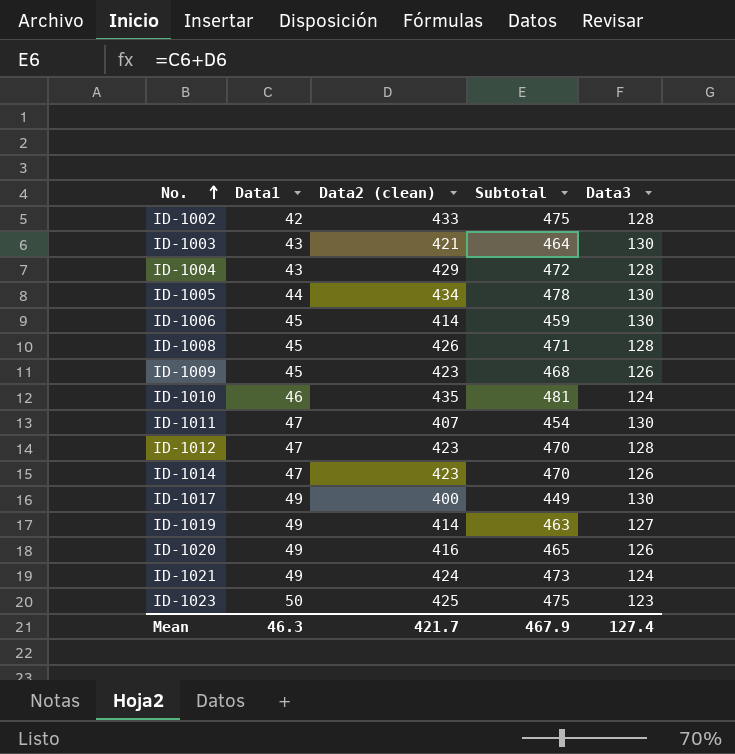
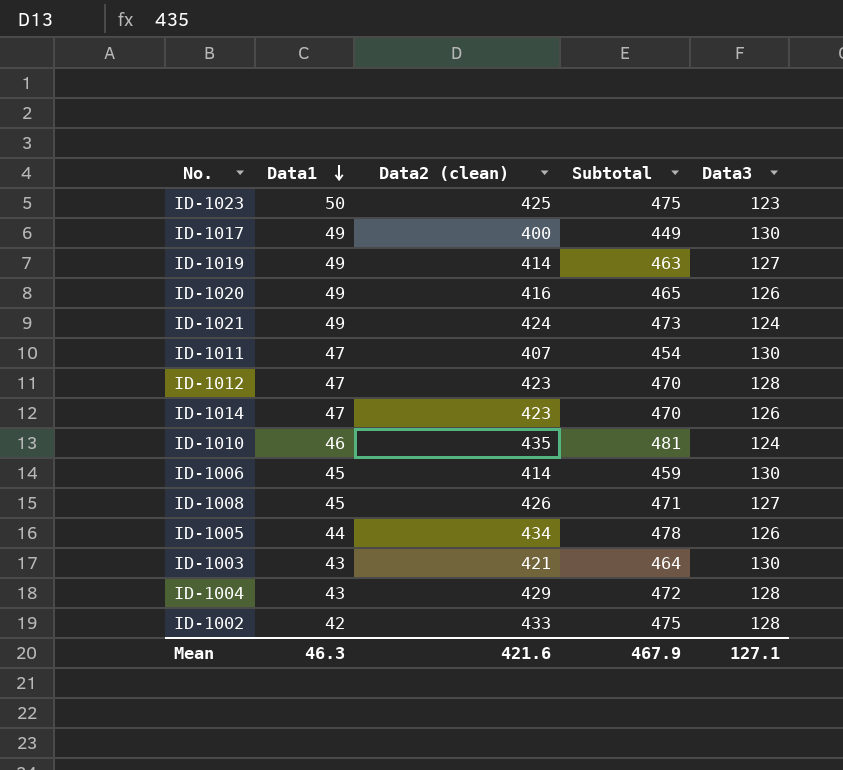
row order: No. ascending -> Data1 descending
row ID-1009: 45 | 423 | 468 | 126 -> none
ID-1008 | Data3: 128 -> 127
ID-1005 | Data3: 130 -> 126
Mean | Data2 (clean): 421.7 -> 421.6
Mean | Data3: 127.4 -> 127.1

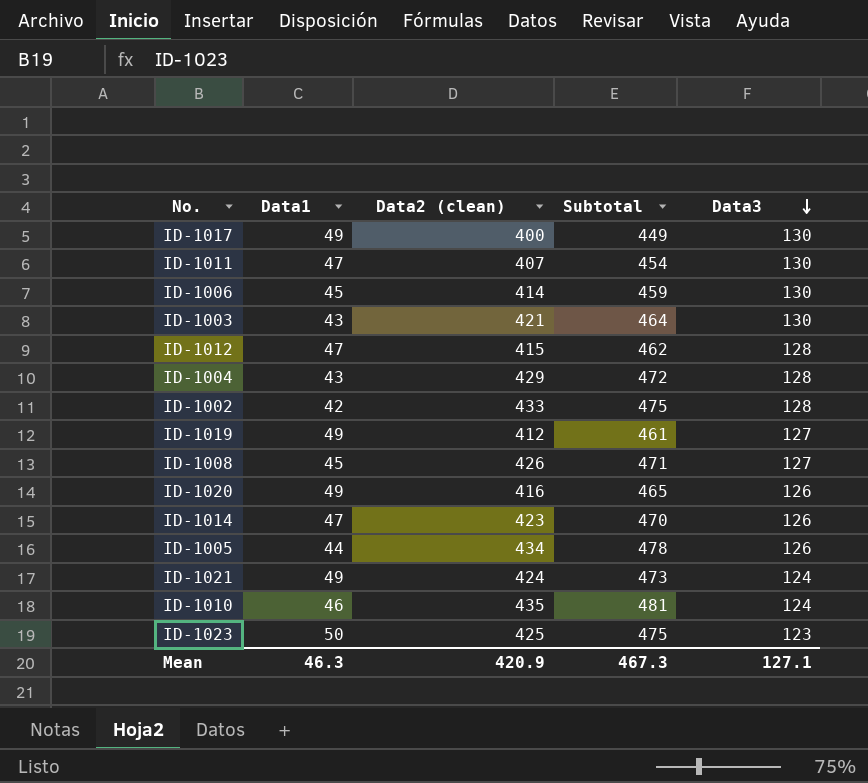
row order: Data1 descending -> Data3 descending
ID-1012 | Data2 (clean): 423 -> 415
ID-1012 | Subtotal: 470 -> 462
ID-1019 | Data2 (clean): 414 -> 412
ID-1019 | Subtotal: 463 -> 461
Mean | Data2 (clean): 421.6 -> 420.9
Mean | Subtotal: 467.9 -> 467.3

